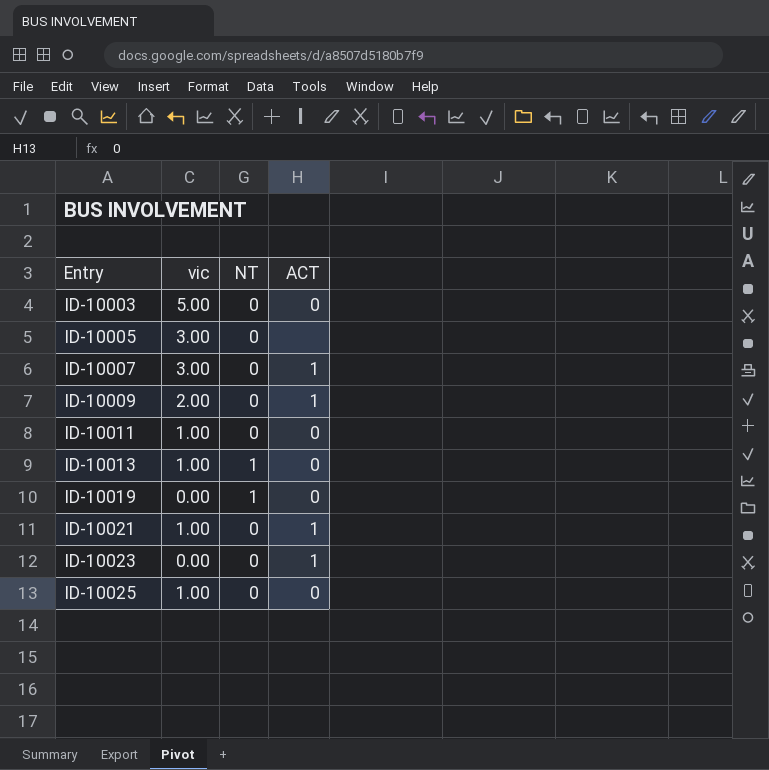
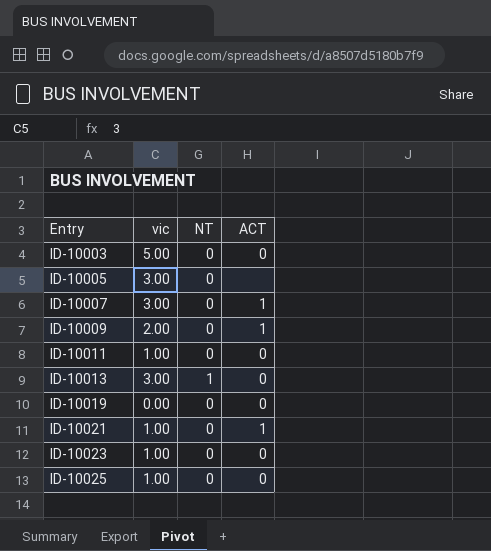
ID-10013 | vic: 1.00 -> 3.00
ID-10019 | NT: 1 -> 0
ID-10023 | vic: 0.00 -> 1.00
ID-10023 | ACT: 1 -> 0

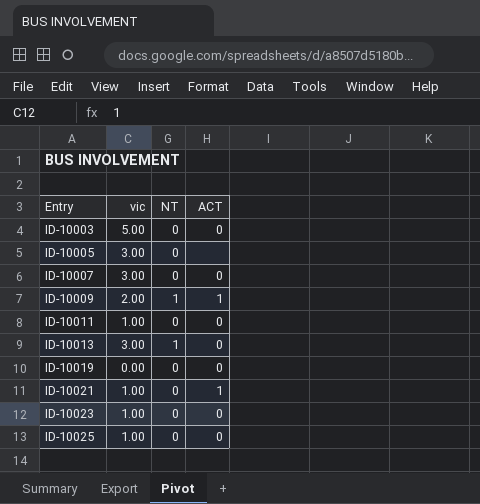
ID-10007 | ACT: 1 -> 0
ID-10009 | NT: 0 -> 1

